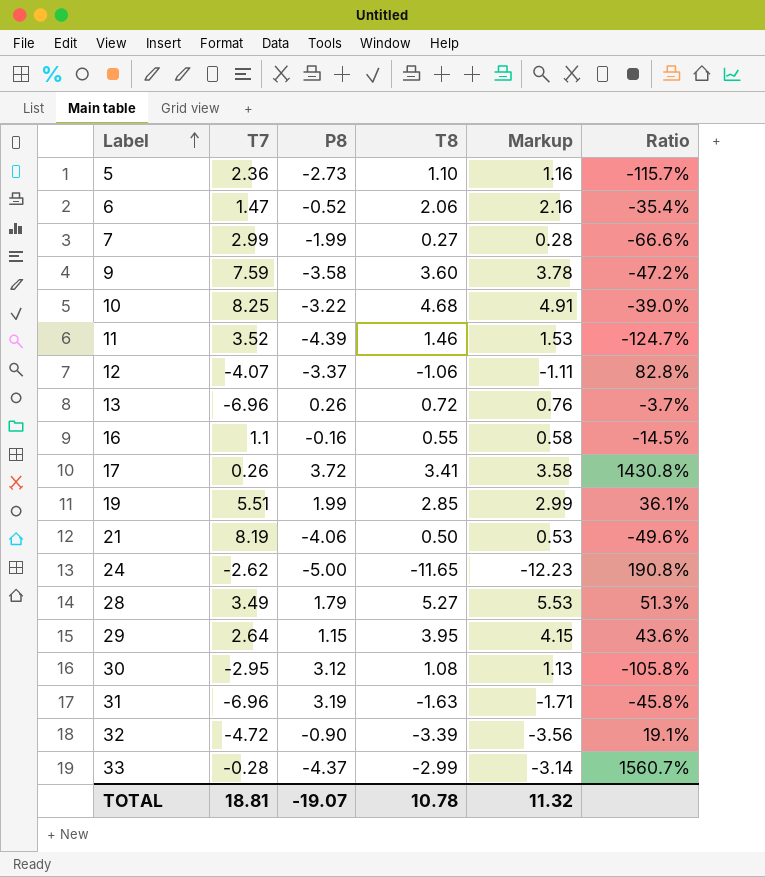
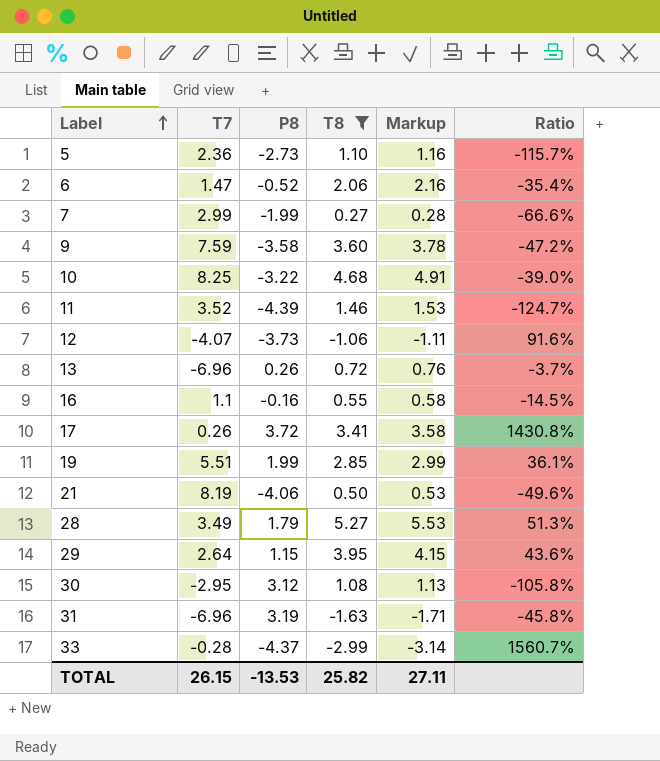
filter: none -> T8 >= -2.99
12 | P8: -3.37 -> -3.73
12 | Ratio: 82.8% -> 91.6%
TOTAL | T7: 18.81 -> 26.15
TOTAL | P8: -19.07 -> -13.53
TOTAL | T8: 10.78 -> 25.82
TOTAL | Markup: 11.32 -> 27.11

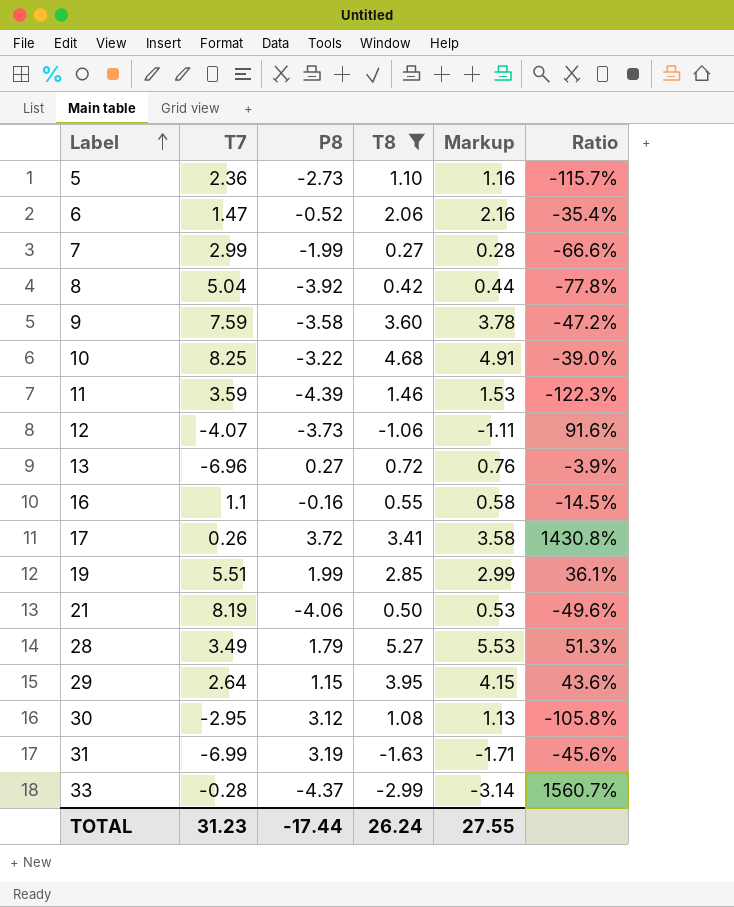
row 8: none -> 5.04 | -3.92 | 0.42 | 0.44 | -77.8%
11 | T7: 3.52 -> 3.59
11 | Ratio: -124.7% -> -122.3%
13 | P8: 0.26 -> 0.27
13 | Ratio: -3.7% -> -3.9%
31 | T7: -6.96 -> -6.99
31 | Ratio: -45.8% -> -45.6%
TOTAL | T7: 26.15 -> 31.23
TOTAL | P8: -13.53 -> -17.44
TOTAL | T8: 25.82 -> 26.24
TOTAL | Markup: 27.11 -> 27.55

